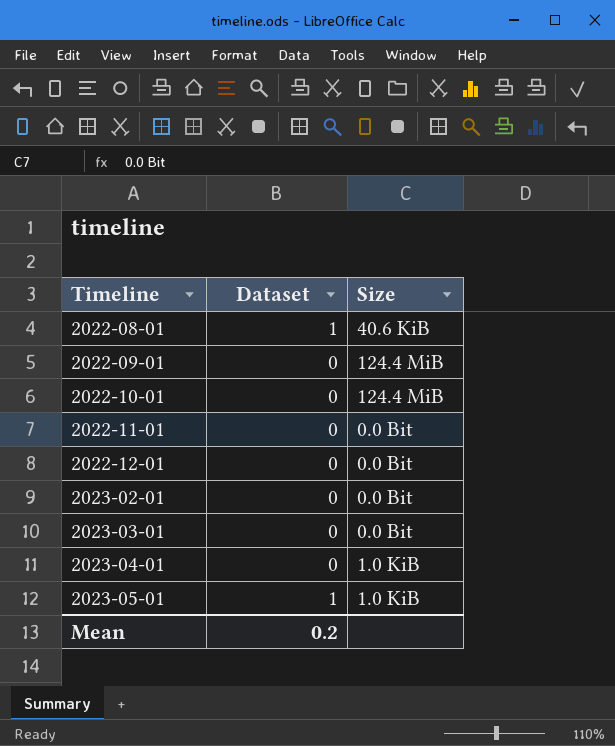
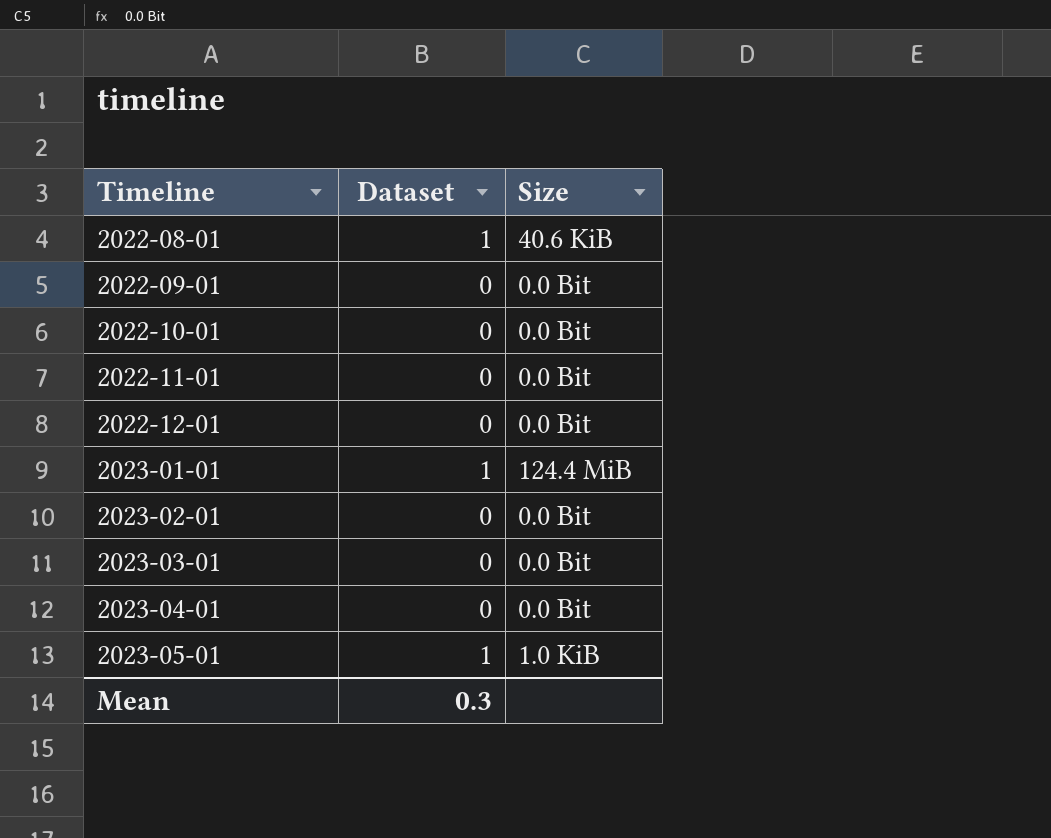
2022-09-01 | Size: 124.4 MiB -> 0.0 Bit
2022-10-01 | Size: 124.4 MiB -> 0.0 Bit
row 2023-01-01: none -> 1 | 124.4 MiB
2023-04-01 | Size: 1.0 KiB -> 0.0 Bit
Mean | Dataset: 0.2 -> 0.3

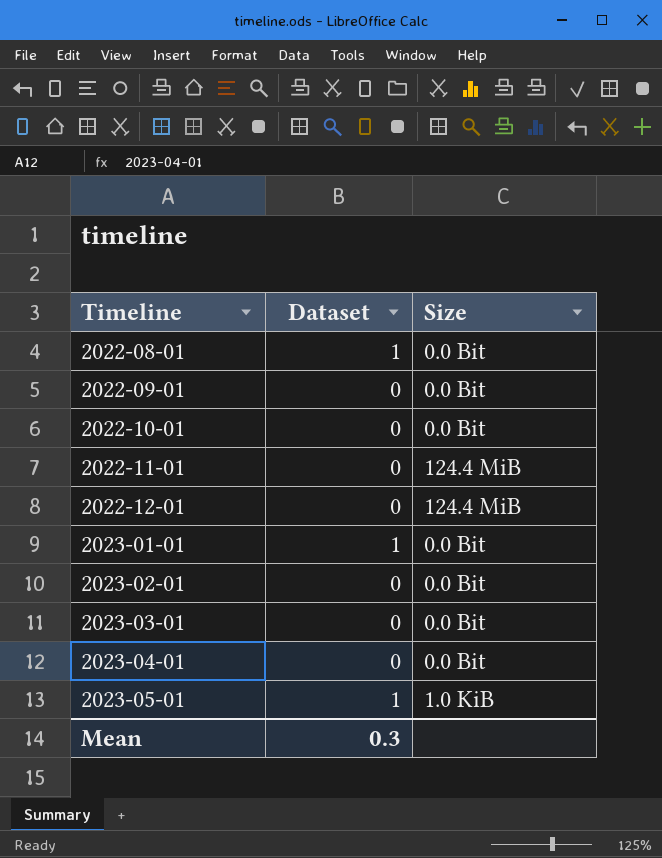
2022-08-01 | Size: 40.6 KiB -> 0.0 Bit
2022-11-01 | Size: 0.0 Bit -> 124.4 MiB
2022-12-01 | Size: 0.0 Bit -> 124.4 MiB
2023-01-01 | Size: 124.4 MiB -> 0.0 Bit

